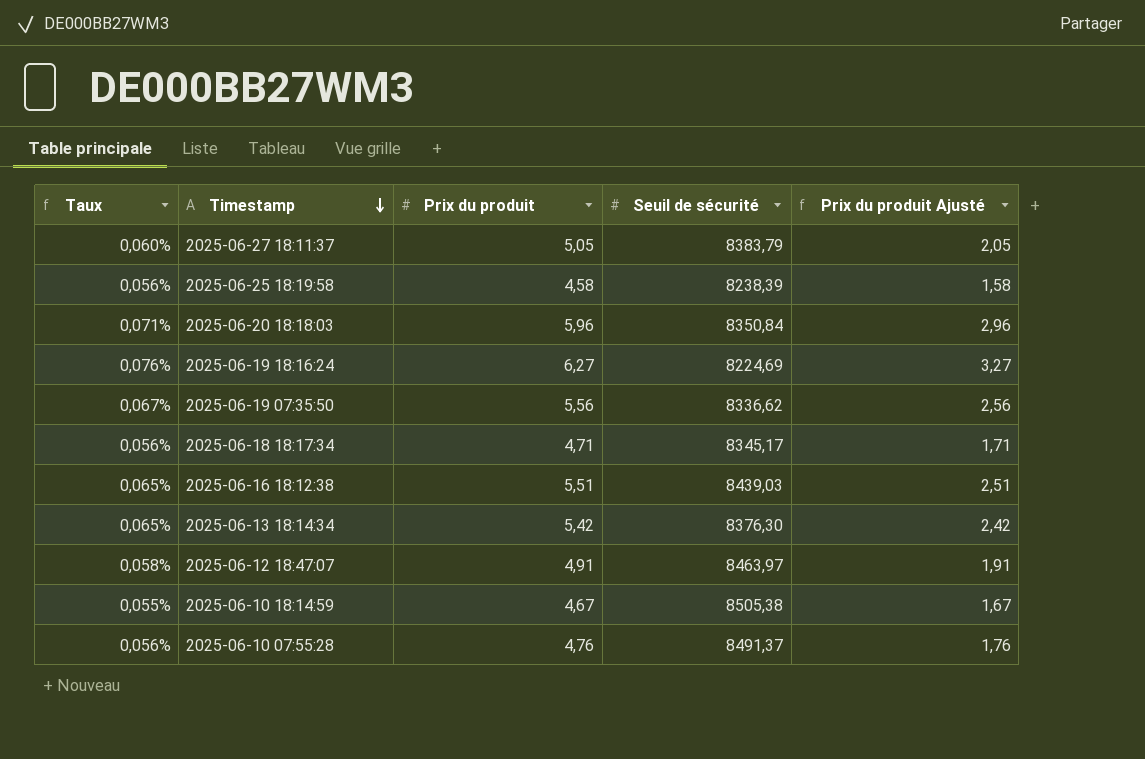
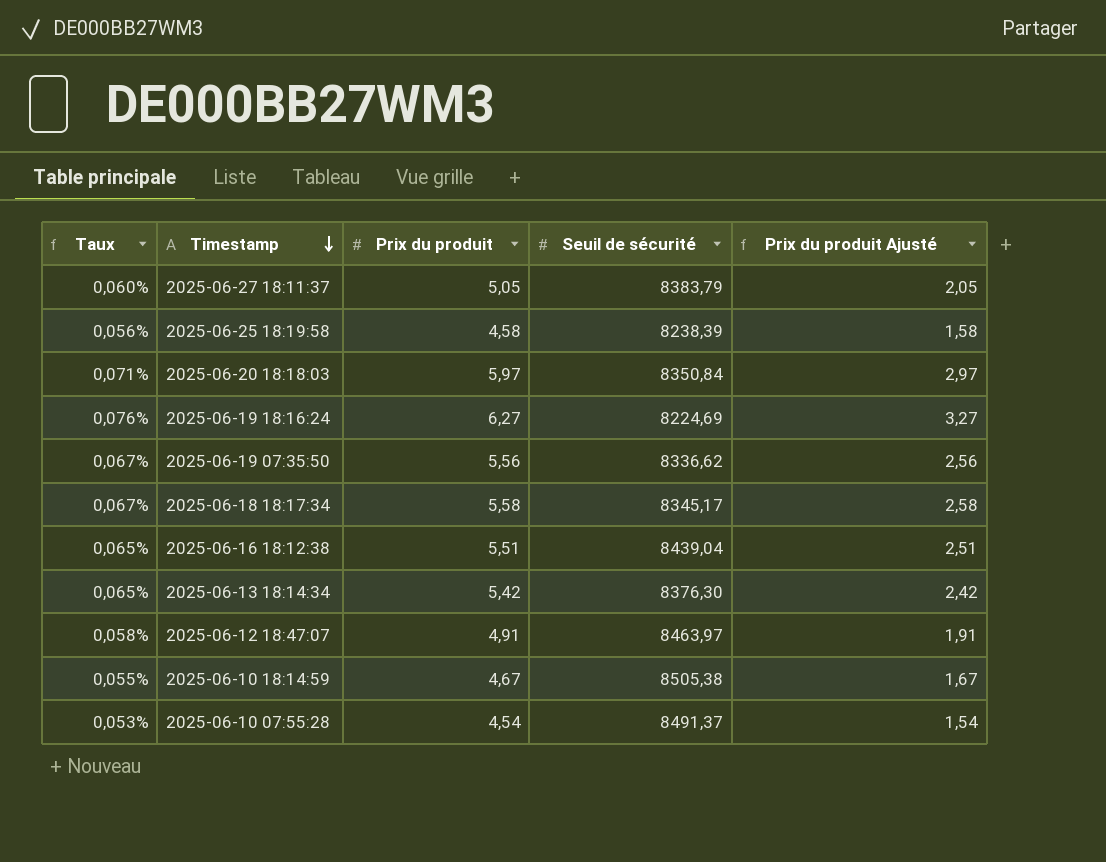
2025-06-20 18:18:03 | Prix du produit: 5,96 -> 5,97
2025-06-20 18:18:03 | Prix du produit Ajusté: 2,96 -> 2,97
2025-06-18 18:17:34 | Taux: 0,056% -> 0,067%
2025-06-18 18:17:34 | Prix du produit: 4,71 -> 5,58
2025-06-18 18:17:34 | Prix du produit Ajusté: 1,71 -> 2,58
2025-06-16 18:12:38 | Seuil de sécurité: 8439,03 -> 8439,04
2025-06-10 07:55:28 | Taux: 0,056% -> 0,053%
2025-06-10 07:55:28 | Prix du produit: 4,76 -> 4,54
2025-06-10 07:55:28 | Prix du produit Ajusté: 1,76 -> 1,54

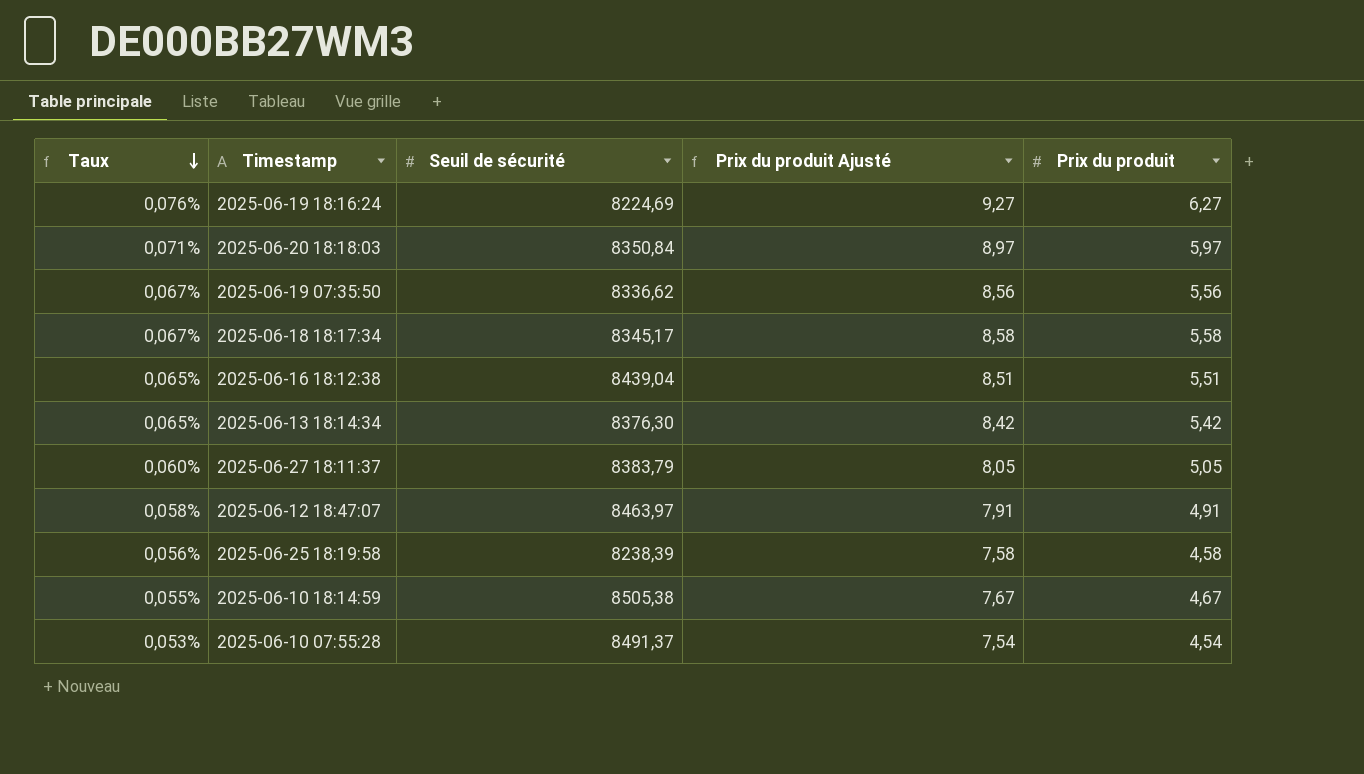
row order: Timestamp descending -> Taux descending
column Prix du produit Ajusté | formula: [Prix du produit] - 3 -> [Prix du produit] + 3
column Prix du produit | position: 3 -> 5

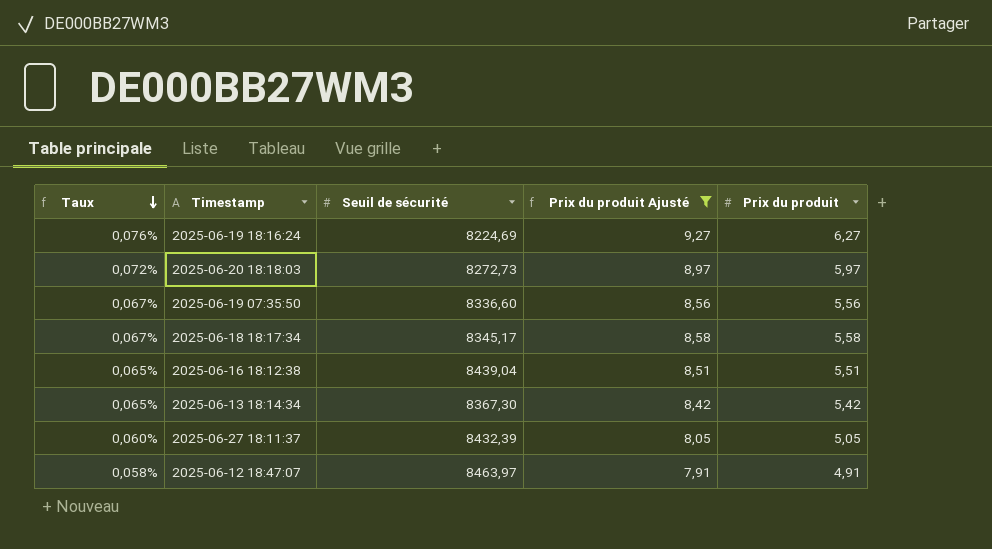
filter: none -> Prix du produit Ajusté >= 7,91
2025-06-20 18:18:03 | Taux: 0,071% -> 0,072%
2025-06-20 18:18:03 | Seuil de sécurité: 8350,84 -> 8272,73
2025-06-19 07:35:50 | Seuil de sécurité: 8336,62 -> 8336,60
2025-06-13 18:14:34 | Seuil de sécurité: 8376,30 -> 8367,30
2025-06-27 18:11:37 | Seuil de sécurité: 8383,79 -> 8432,39

